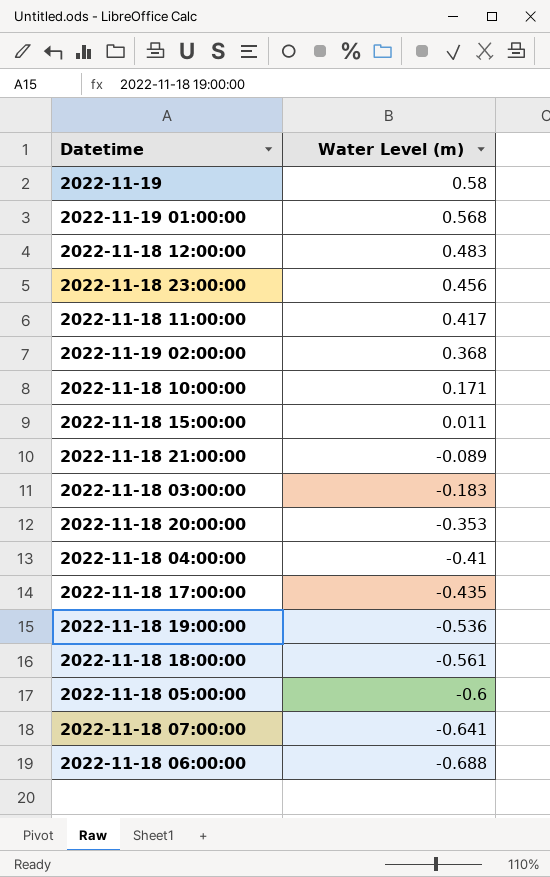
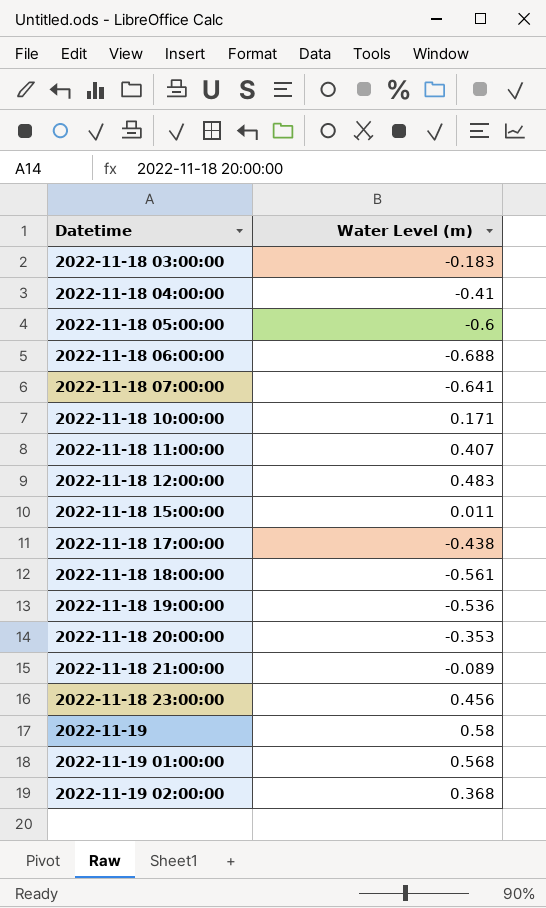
row order: Water Level (m) descending -> Datetime ascending
2022-11-18 11:00:00 | Water Level (m): 0.417 -> 0.407
2022-11-18 17:00:00 | Water Level (m): -0.435 -> -0.438

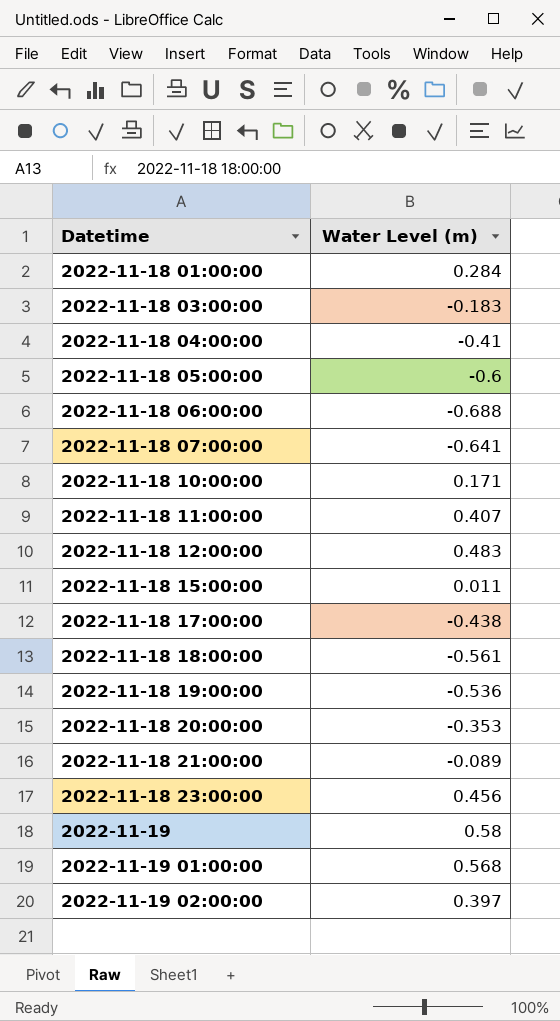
row 2022-11-18 01:00:00: none -> 0.284
2022-11-19 02:00:00 | Water Level (m): 0.368 -> 0.397

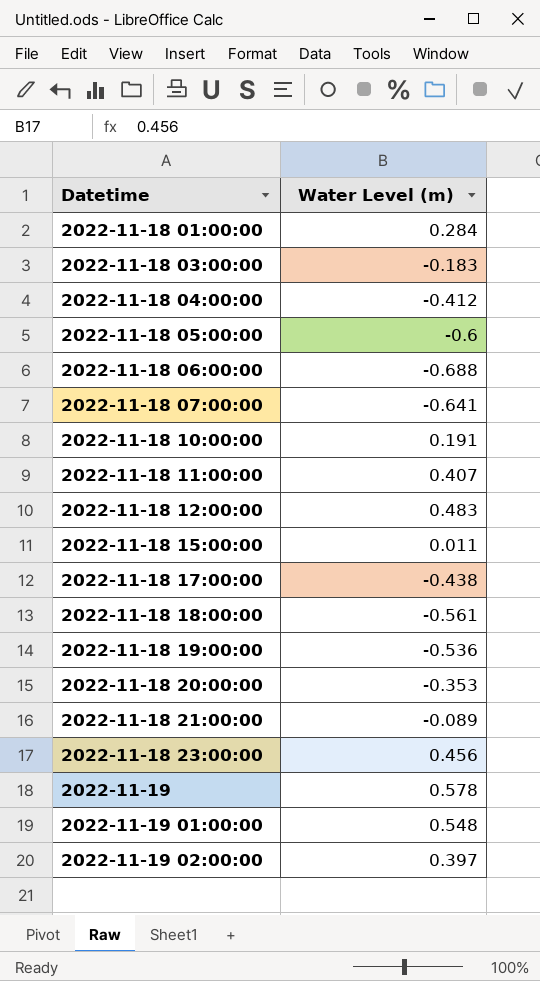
2022-11-18 04:00:00 | Water Level (m): -0.41 -> -0.412
2022-11-18 10:00:00 | Water Level (m): 0.171 -> 0.191
2022-11-19 | Water Level (m): 0.58 -> 0.578
2022-11-19 01:00:00 | Water Level (m): 0.568 -> 0.548

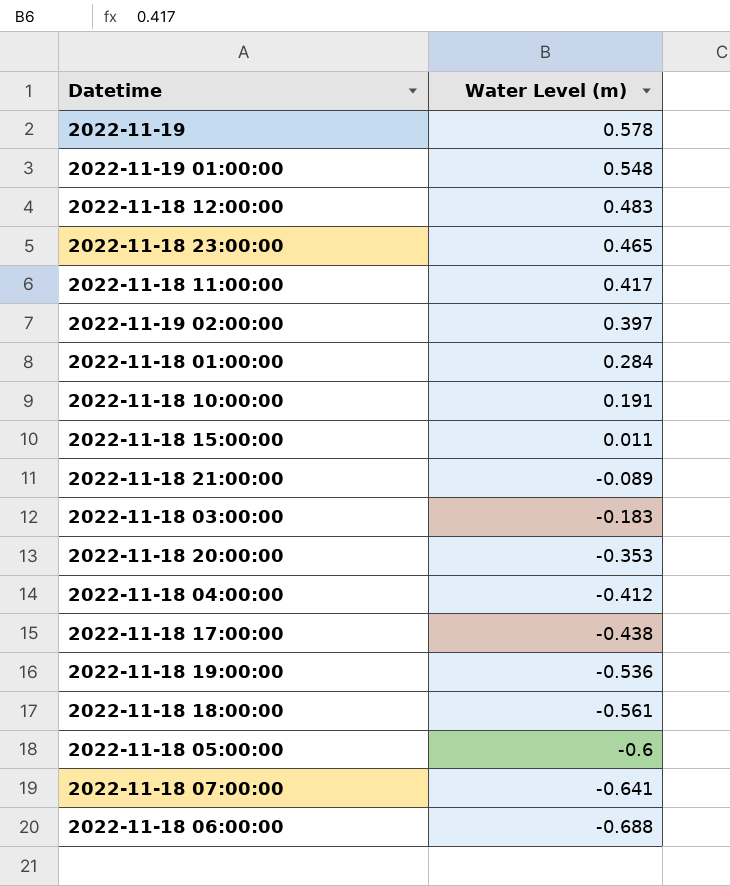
row order: Datetime ascending -> Water Level (m) descending
2022-11-18 23:00:00 | Water Level (m): 0.456 -> 0.465
2022-11-18 11:00:00 | Water Level (m): 0.407 -> 0.417

